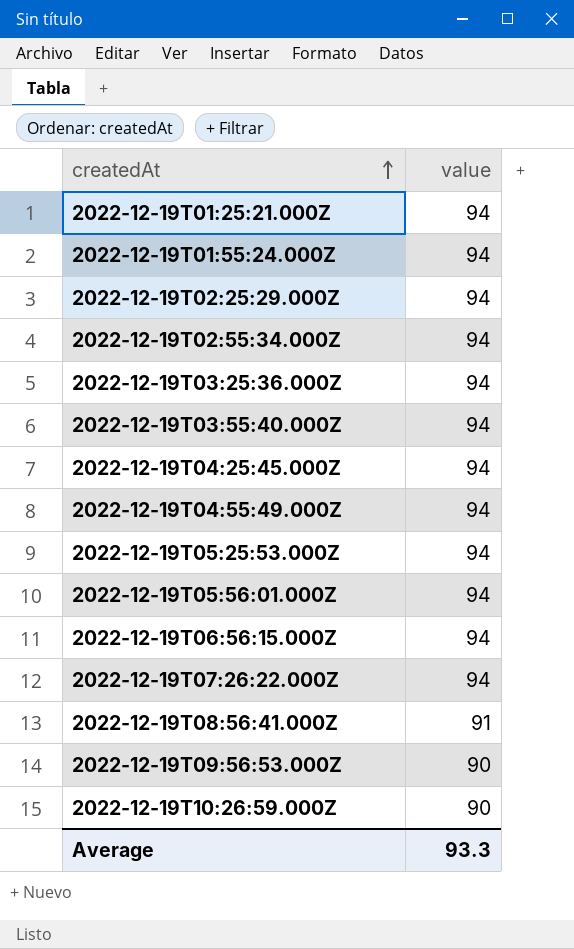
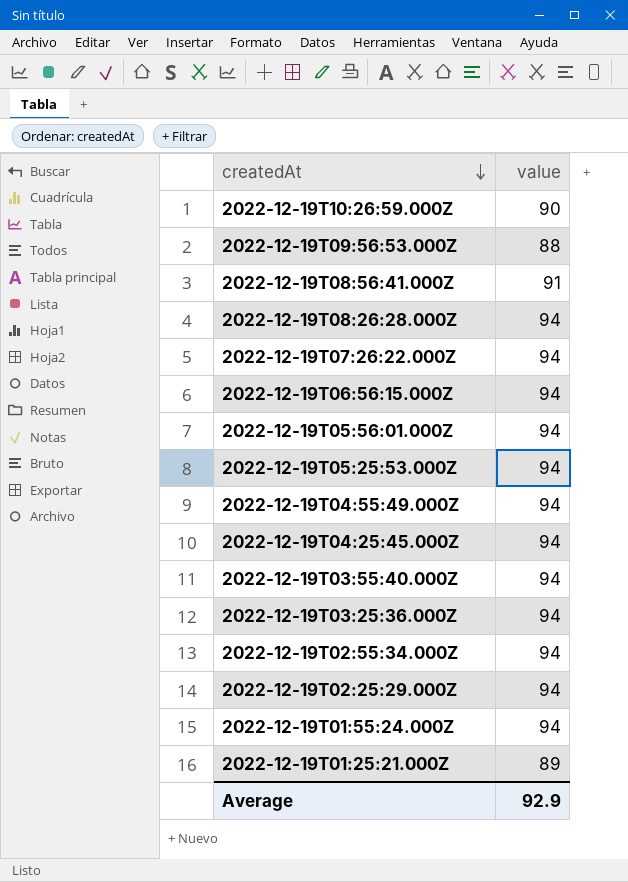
row order: createdAt ascending -> createdAt descending
2022-12-19T09:56:53.000Z | value: 90 -> 88
row 2022-12-19T08:26:28.000Z: none -> 94
2022-12-19T01:25:21.000Z | value: 94 -> 89
Average | value: 93.3 -> 92.9

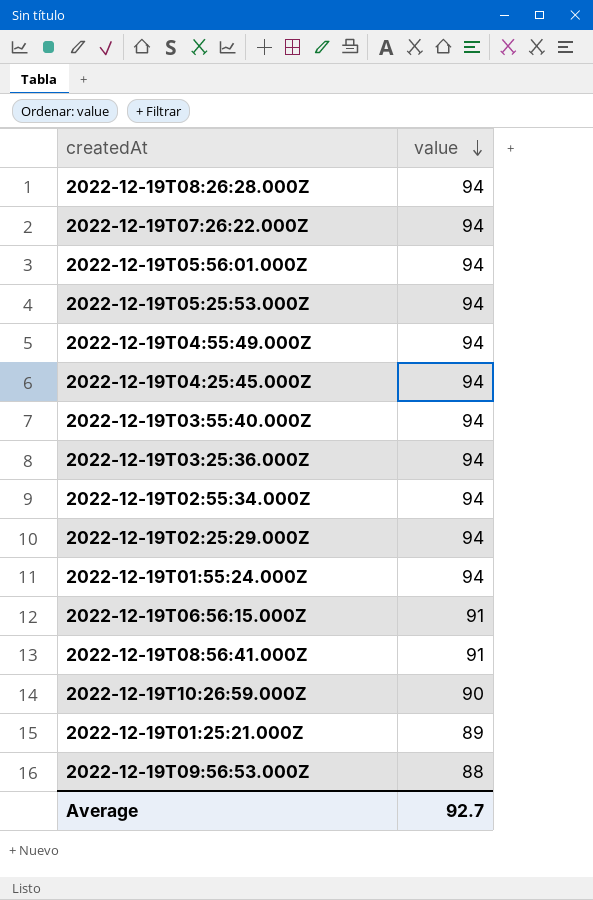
row order: createdAt descending -> value descending
2022-12-19T06:56:15.000Z | value: 94 -> 91
Average | value: 92.9 -> 92.7

